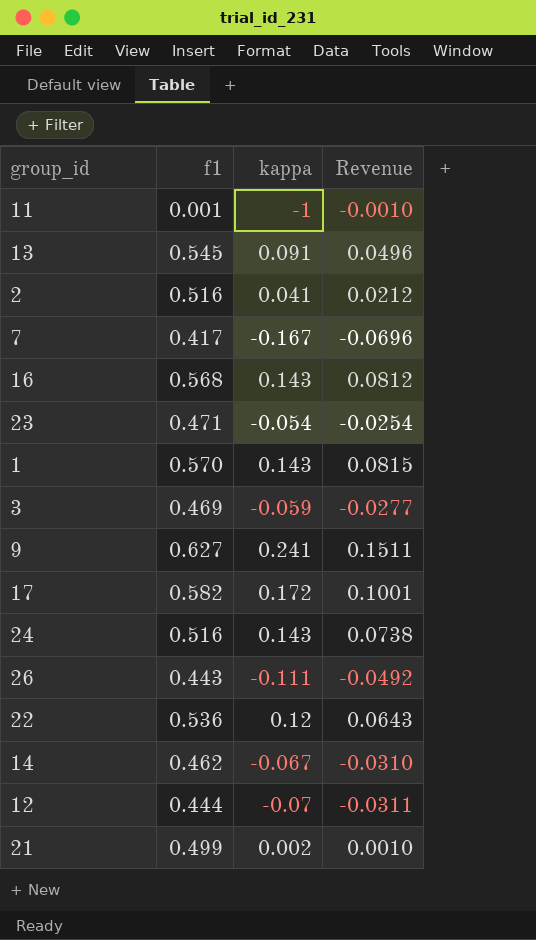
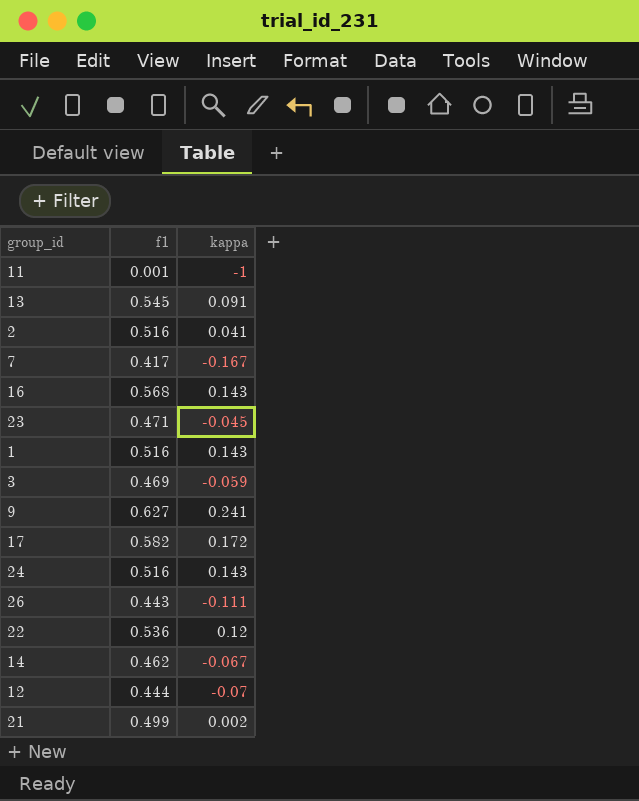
column Revenue | formula: [f1] * [kappa] -> none
23 | kappa: -0.054 -> -0.045
1 | f1: 0.570 -> 0.516

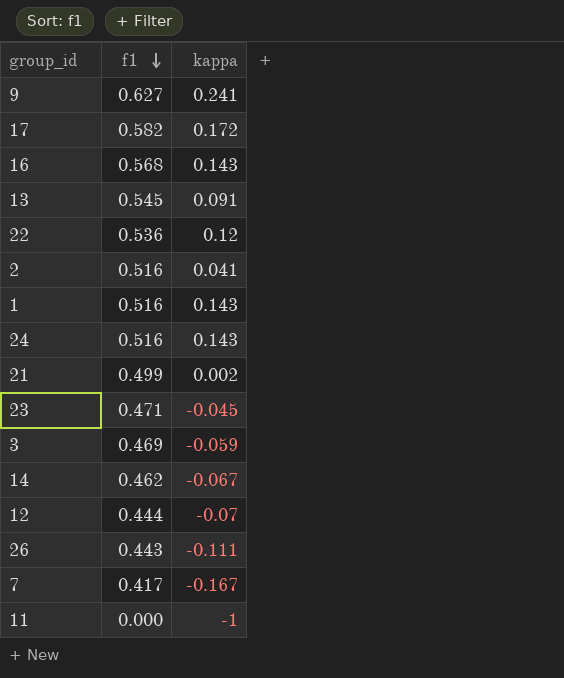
row order: none -> f1 descending
11 | f1: 0.001 -> 0.000

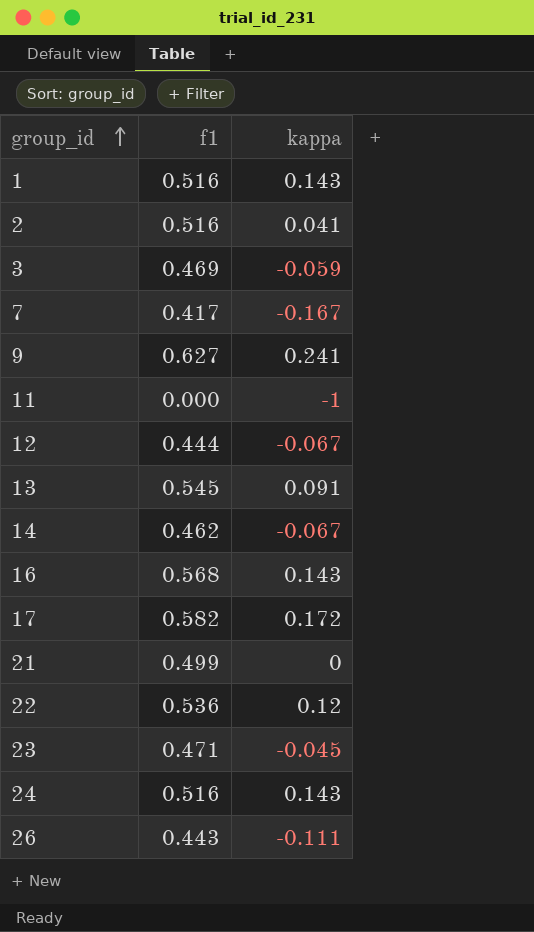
row order: f1 descending -> group_id ascending
12 | kappa: -0.07 -> -0.067
21 | kappa: 0.002 -> 0

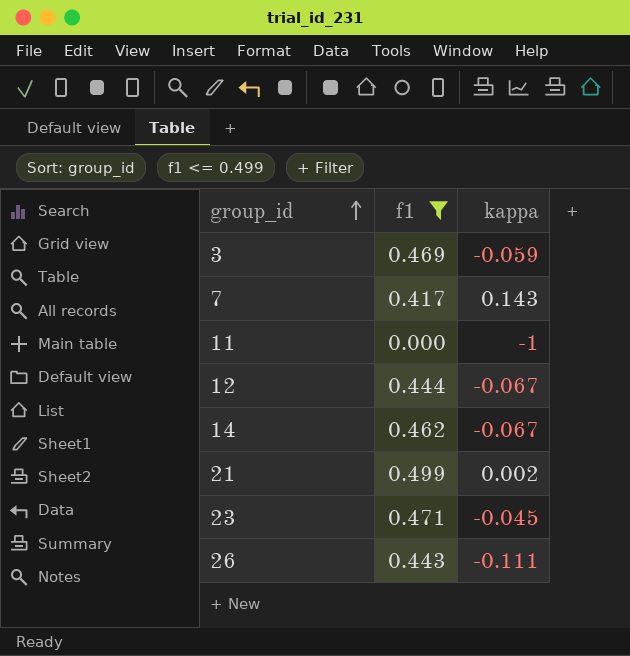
filter: none -> f1 <= 0.499
7 | kappa: -0.167 -> 0.143
21 | kappa: 0 -> 0.002

